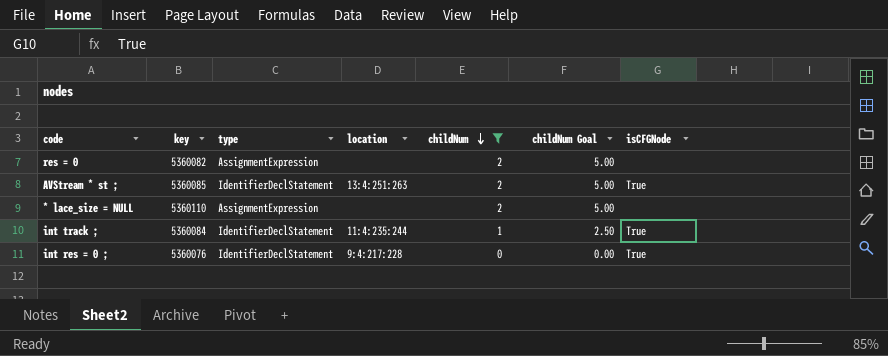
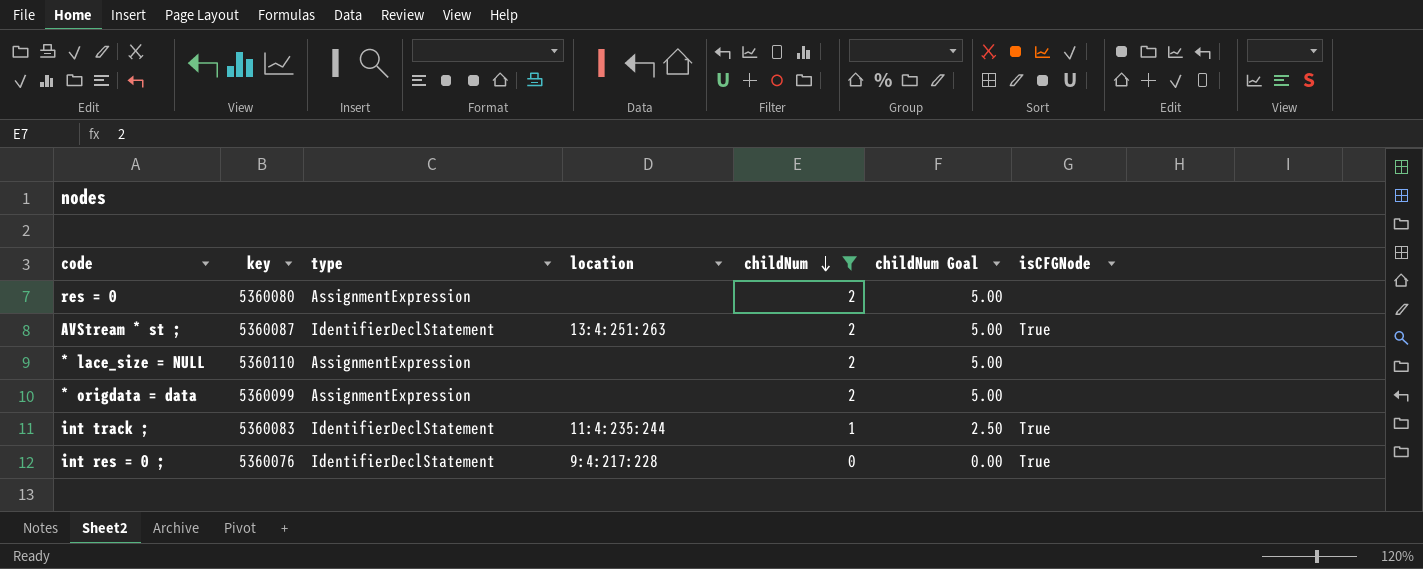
res = 0 | key: 5360082 -> 5360080
AVStream * st ; | key: 5360085 -> 5360087
row * origdata = data: none -> 5360099 | AssignmentExpression | none | 2 | 5.00 | none
int track ; | key: 5360084 -> 5360083

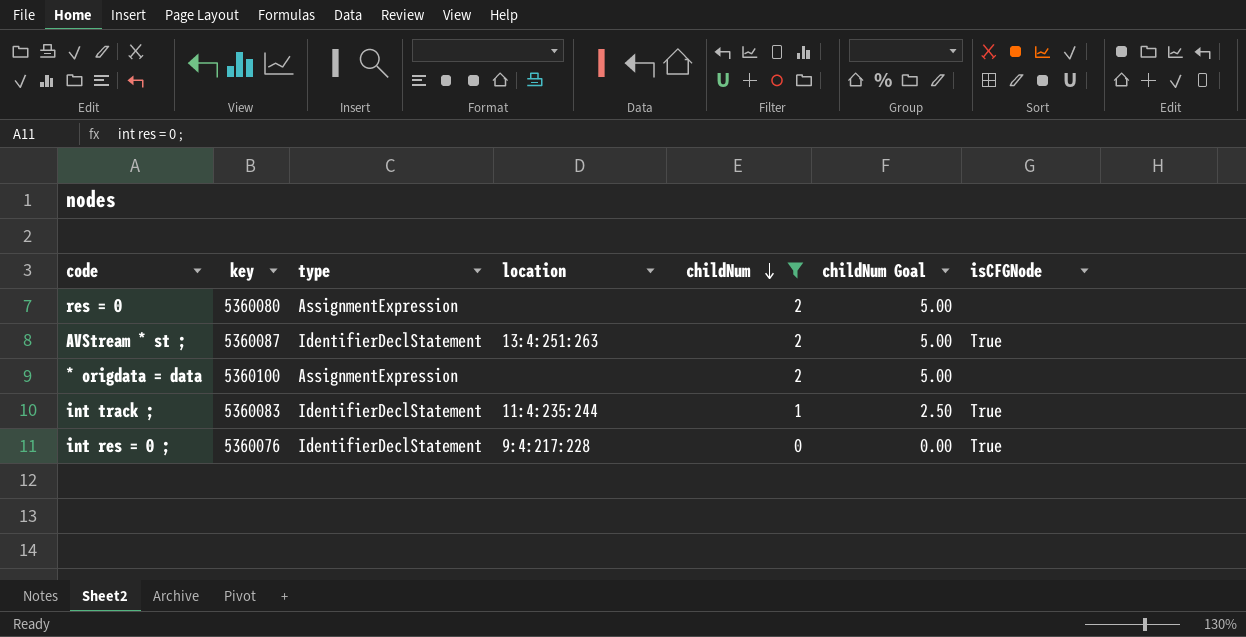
row * lace_size = NULL: 5360110 | AssignmentExpression | none | 2 | 5.00 | none -> none
* origdata = data | key: 5360099 -> 5360100

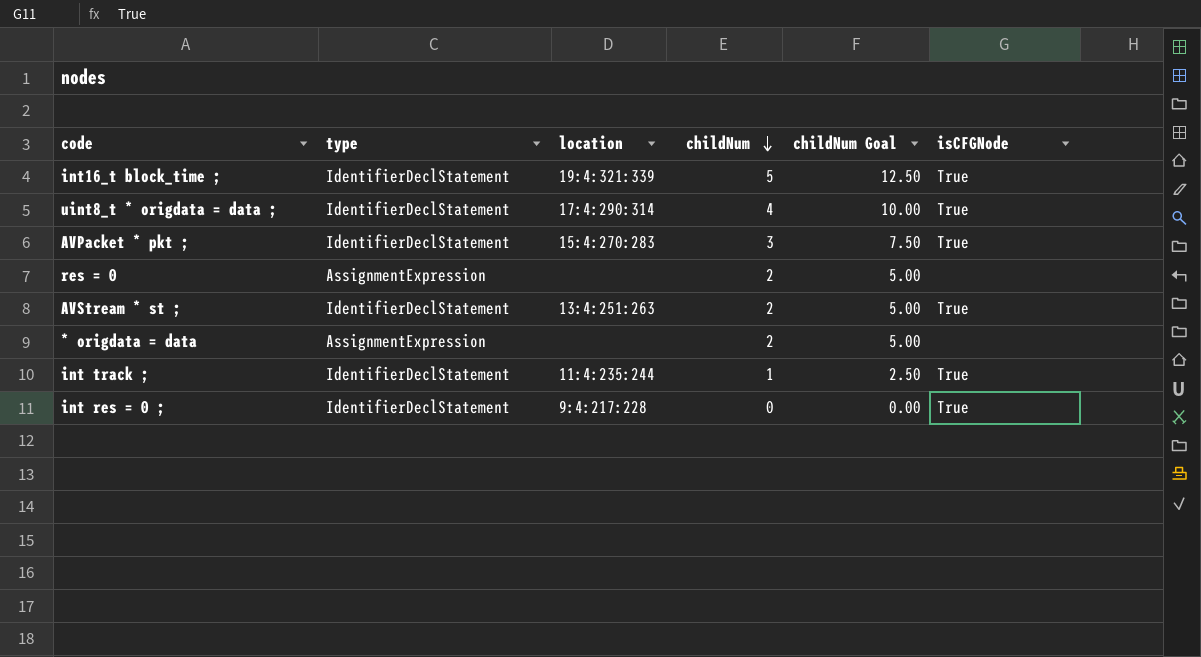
filter: childNum <= 2 -> none
column key | position: 2 -> none

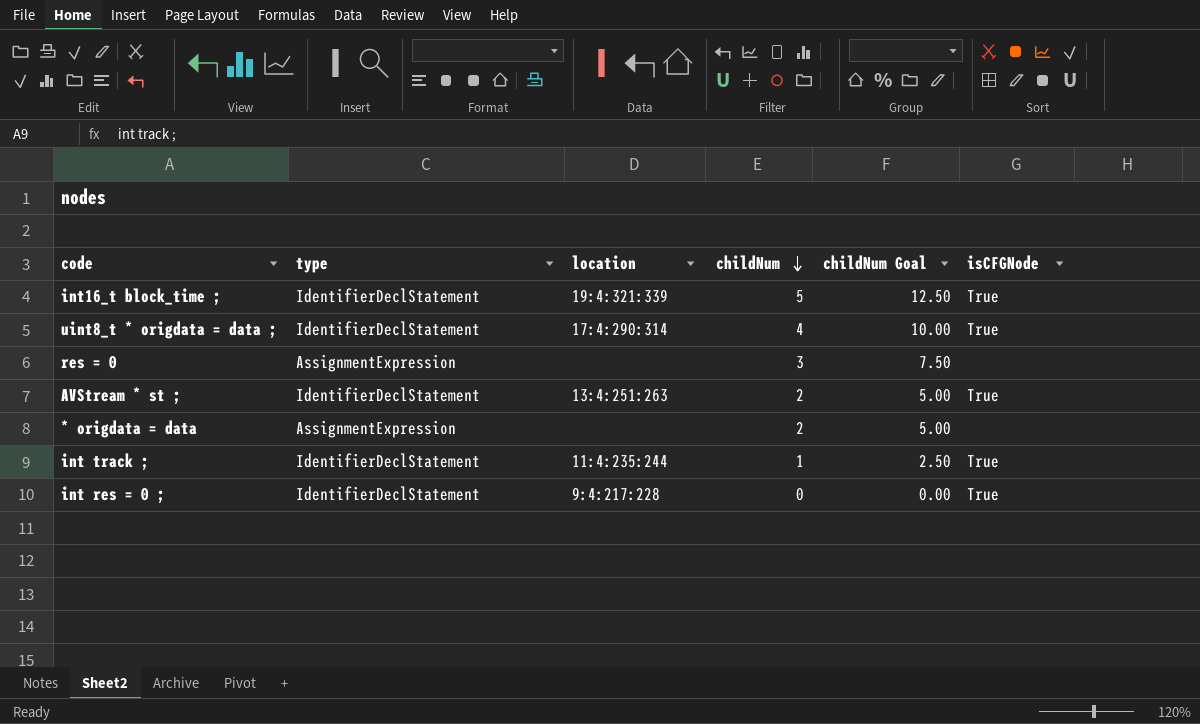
row AVPacket * pkt ;: IdentifierDeclStatement | 15:4:270:283 | 3 | 7.50 | True -> none
res = 0 | childNum: 2 -> 3
res = 0 | childNum Goal: 5.00 -> 7.50

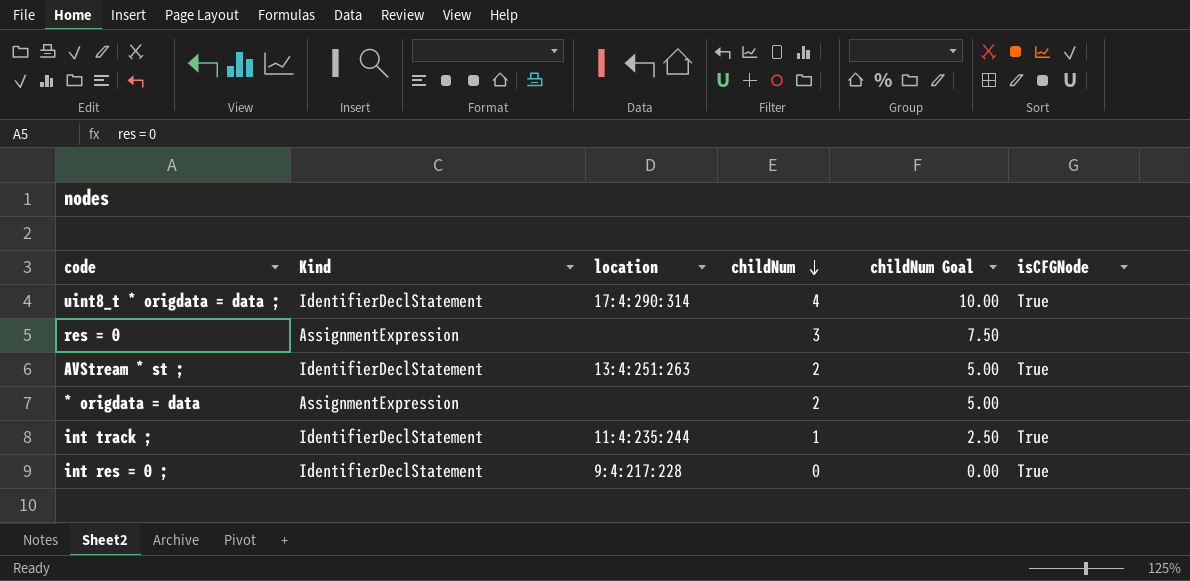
column name: type -> Kind
row int16_t block_time ;: IdentifierDeclStatement | 19:4:321:339 | 5 | 12.50 | True -> none

